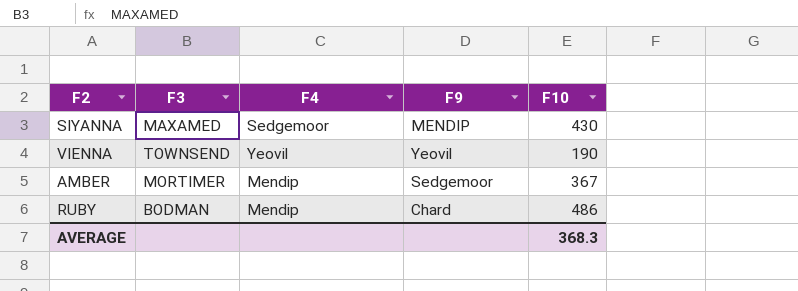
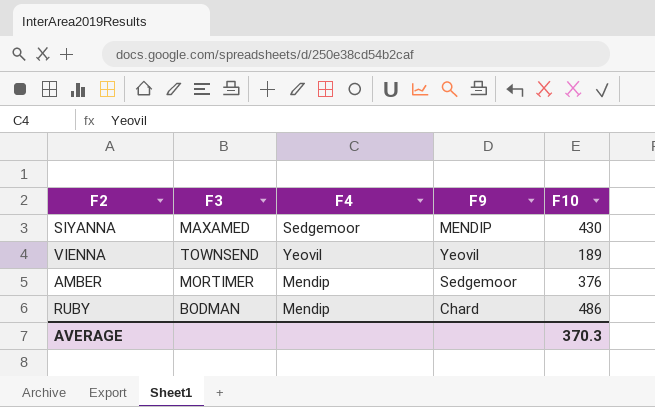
VIENNA | F10: 190 -> 189
AMBER | F10: 367 -> 376
AVERAGE | F10: 368.3 -> 370.3

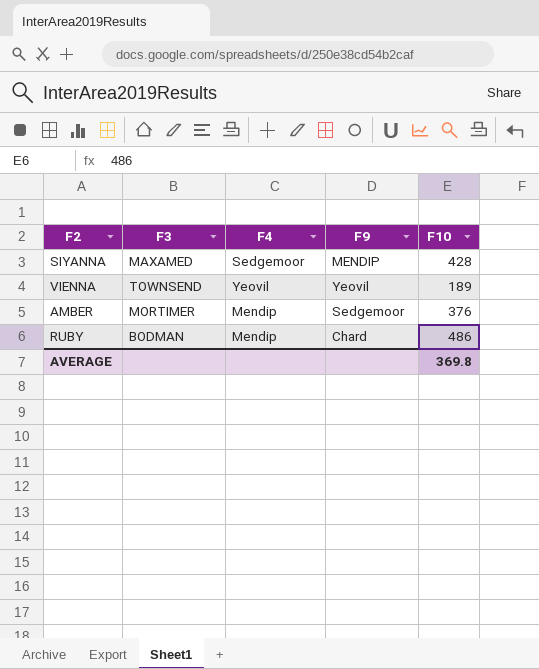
SIYANNA | F10: 430 -> 428
AVERAGE | F10: 370.3 -> 369.8

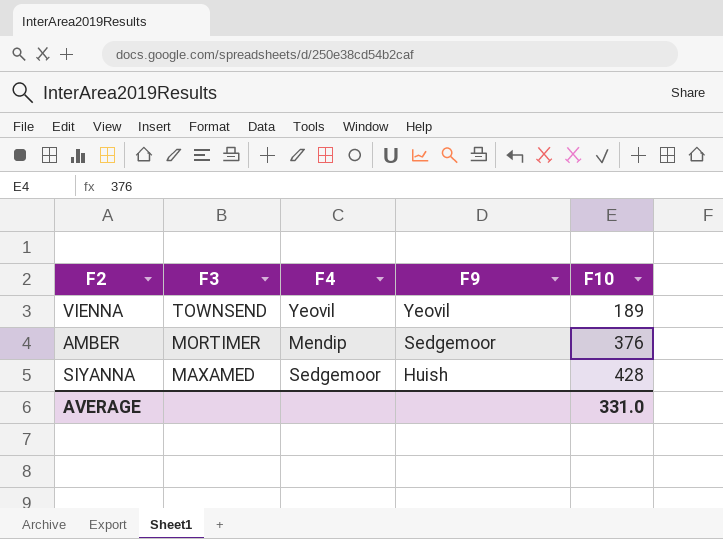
row order: none -> F3 descending
row RUBY: BODMAN | Mendip | Chard | 486 -> none
SIYANNA | F9: MENDIP -> Huish
AVERAGE | F10: 369.8 -> 331.0

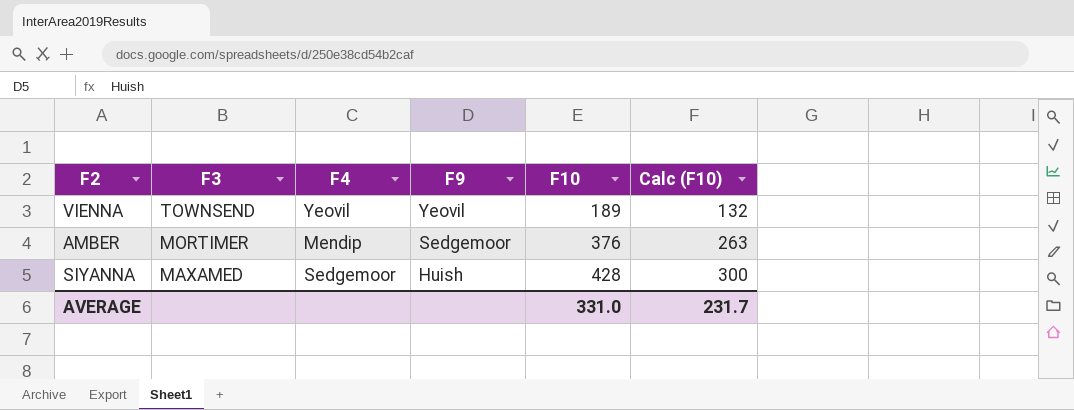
column Calc (F10) | formula: none -> [F10] * 0.7

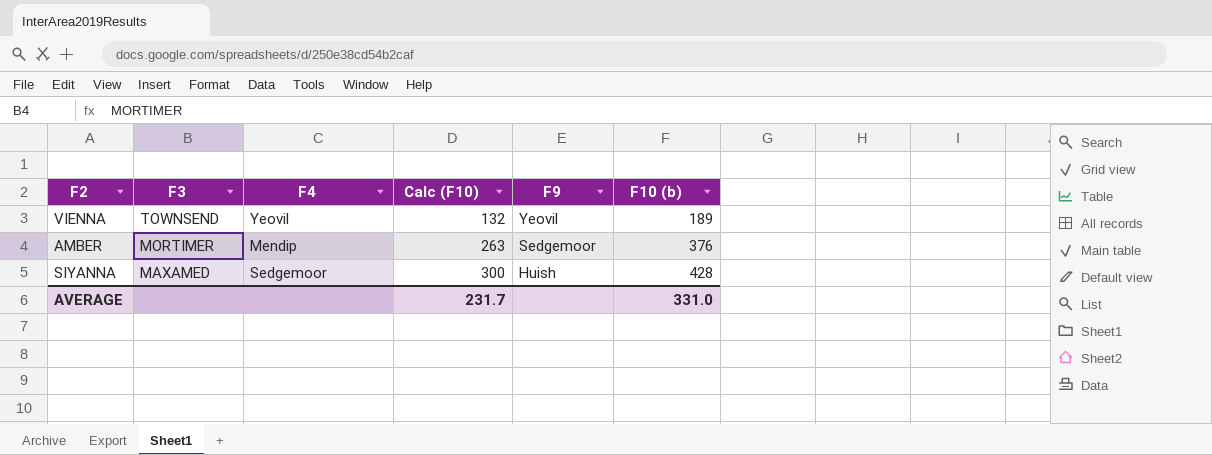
column Calc (F10) | position: 6 -> 4
column name: F10 -> F10 (b)

